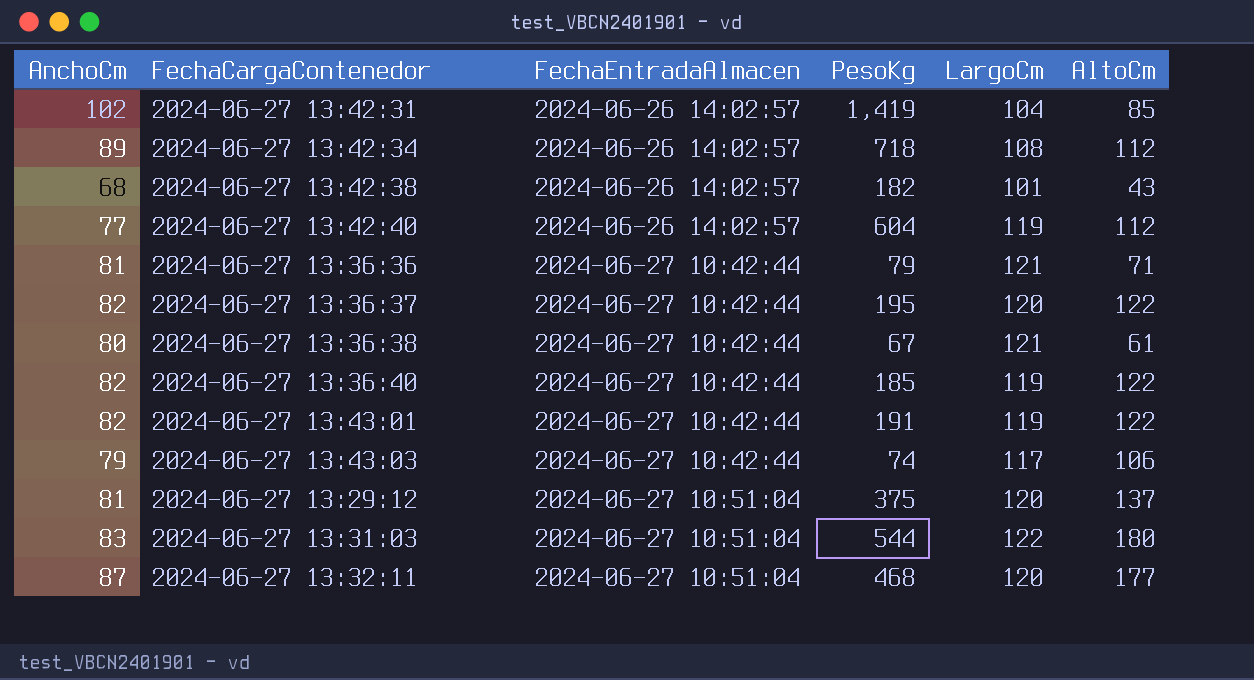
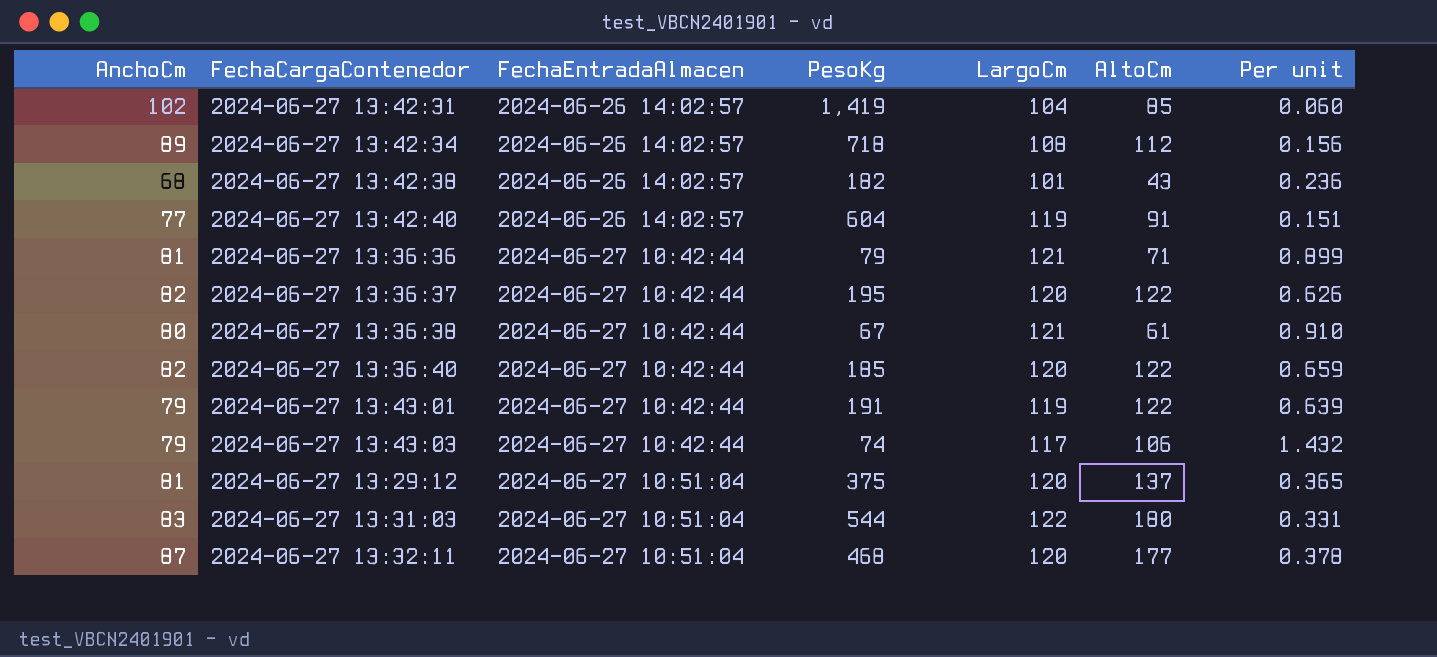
column Per unit | formula: none -> [AltoCm] / [PesoKg]
2024-06-27 13:42:40 | AltoCm: 112 -> 91
2024-06-27 13:36:40 | LargoCm: 119 -> 120
2024-06-27 13:43:01 | AnchoCm: 82 -> 79

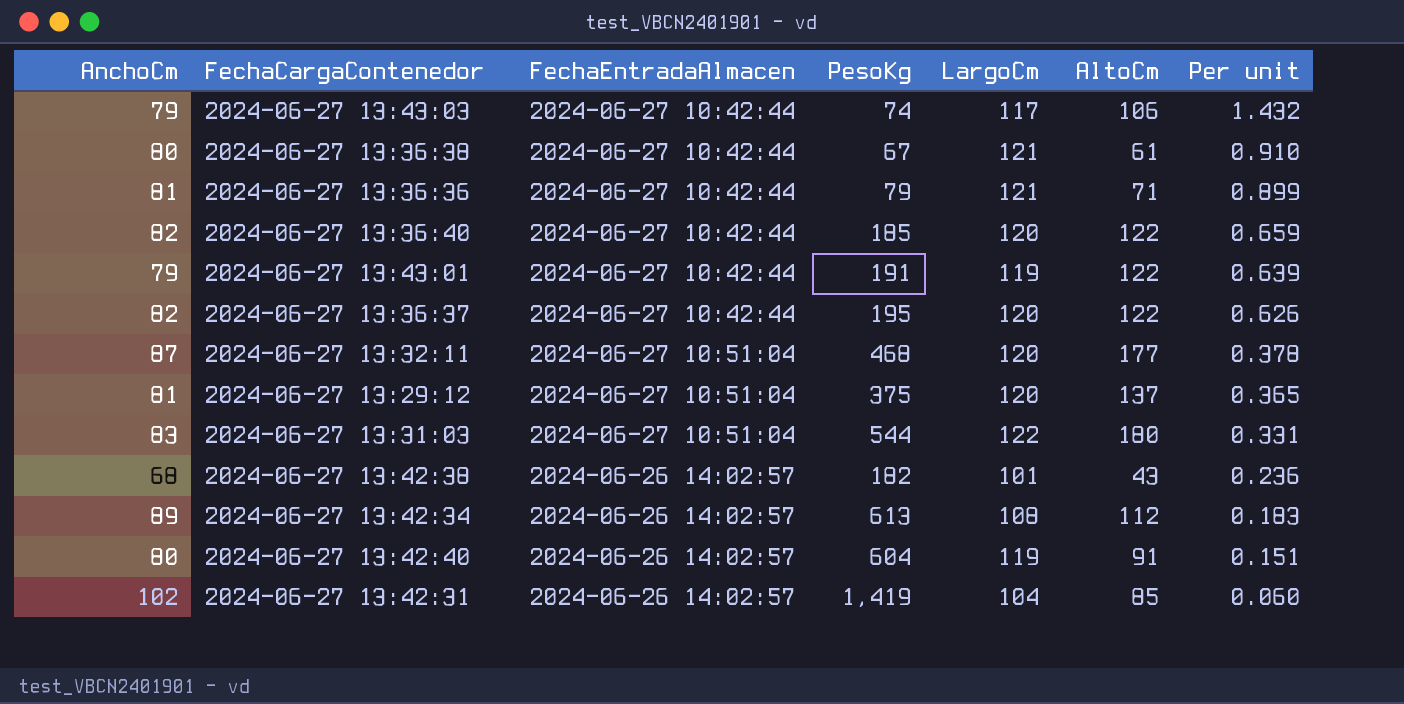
row order: FechaEntradaAlmacen ascending -> Per unit descending
2024-06-27 13:42:34 | PesoKg: 718 -> 613
2024-06-27 13:42:34 | Per unit: 0.156 -> 0.183
2024-06-27 13:42:40 | AnchoCm: 77 -> 80

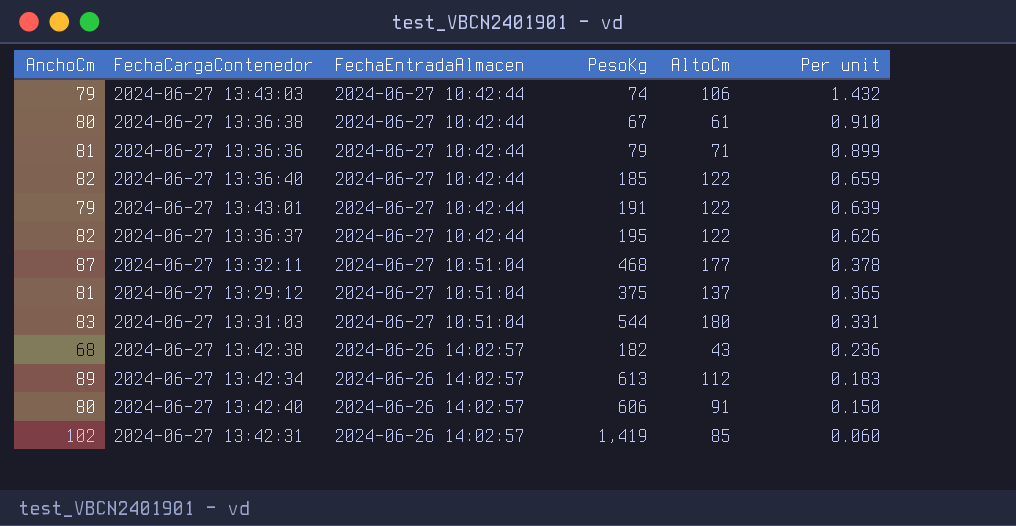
column LargoCm | position: 5 -> none
2024-06-27 13:42:40 | PesoKg: 604 -> 606
2024-06-27 13:42:40 | Per unit: 0.151 -> 0.150

